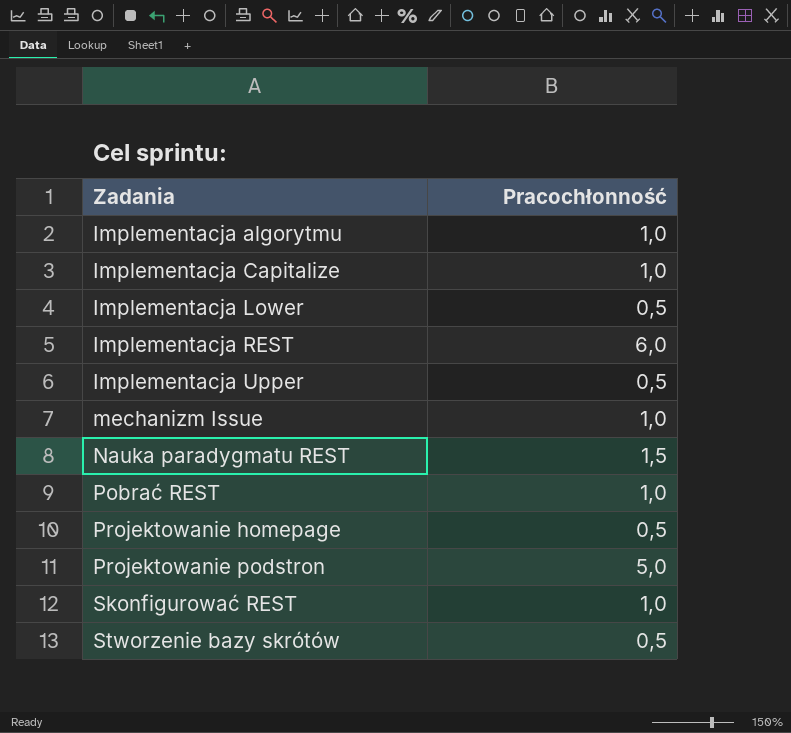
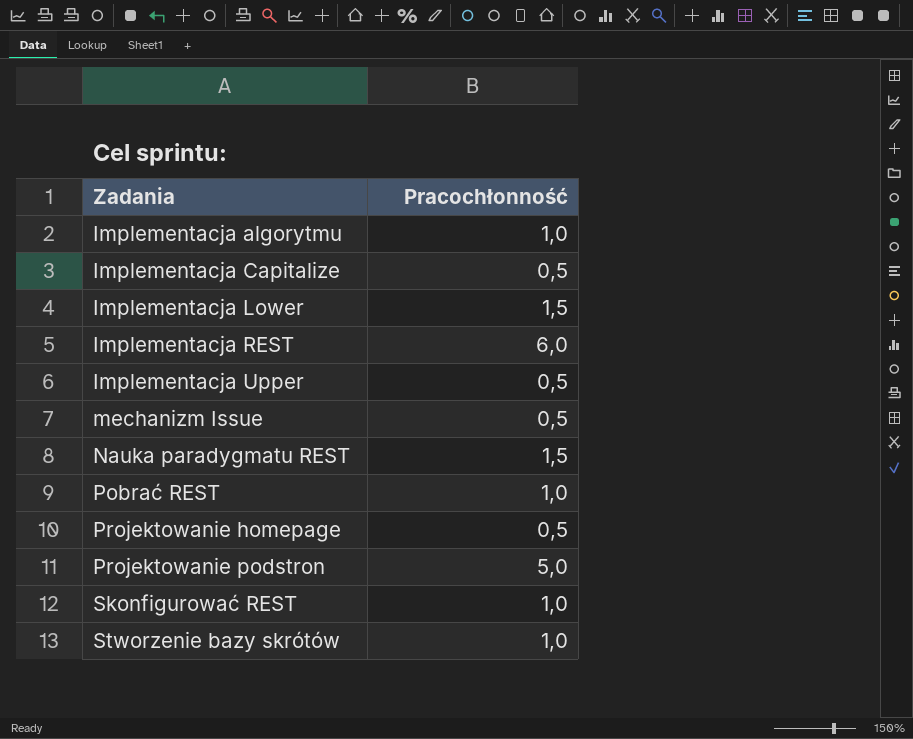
Implementacja Capitalize | Pracochłonność: 1,0 -> 0,5
Implementacja Lower | Pracochłonność: 0,5 -> 1,5
mechanizm Issue | Pracochłonność: 1,0 -> 0,5
Stworzenie bazy skrótów | Pracochłonność: 0,5 -> 1,0

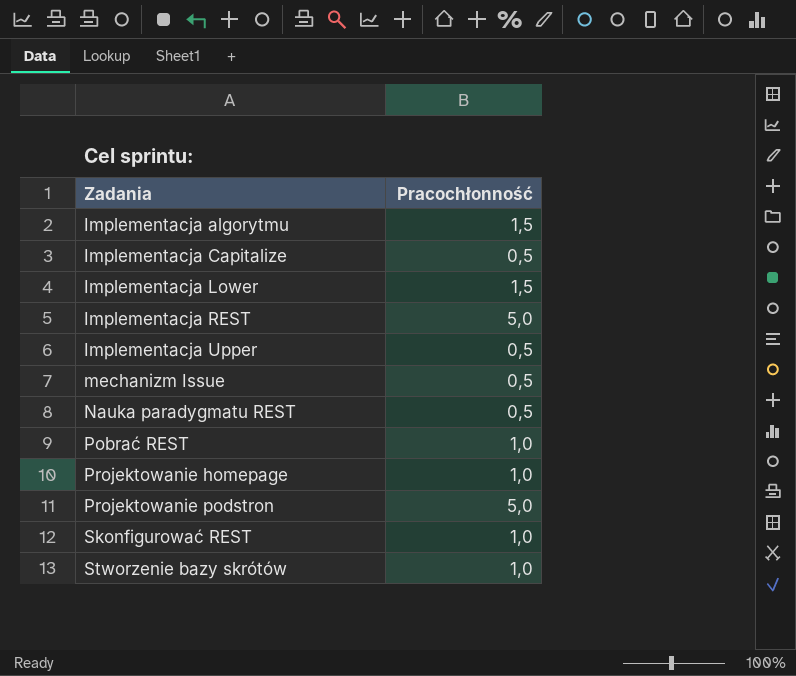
Implementacja algorytmu | Pracochłonność: 1,0 -> 1,5
Implementacja REST | Pracochłonność: 6,0 -> 5,0
Nauka paradygmatu REST | Pracochłonność: 1,5 -> 0,5
Projektowanie homepage | Pracochłonność: 0,5 -> 1,0

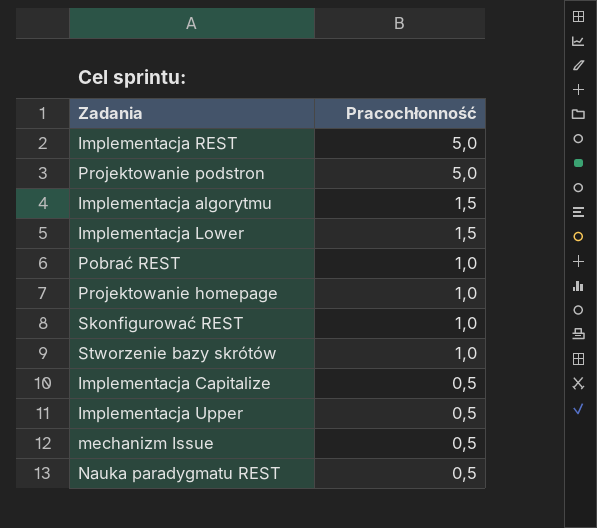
row order: Zadania ascending -> Pracochłonność descending

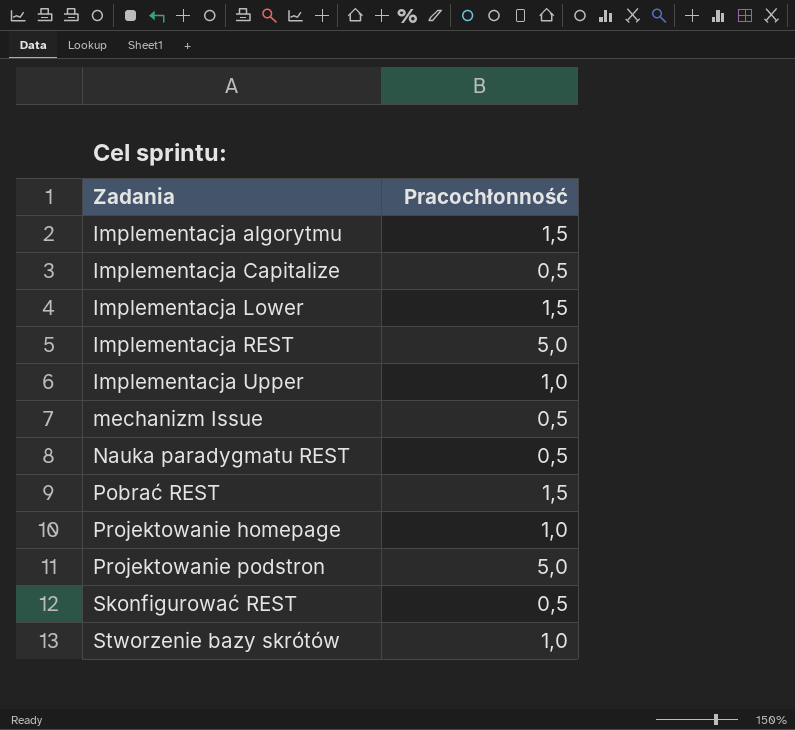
row order: Pracochłonność descending -> Zadania ascending
Implementacja Upper | Pracochłonność: 0,5 -> 1,0
Pobrać REST | Pracochłonność: 1,0 -> 1,5
Skonfigurować REST | Pracochłonność: 1,0 -> 0,5

